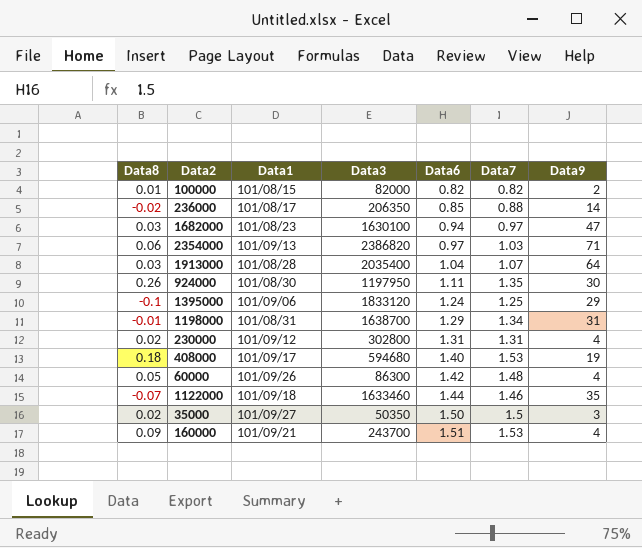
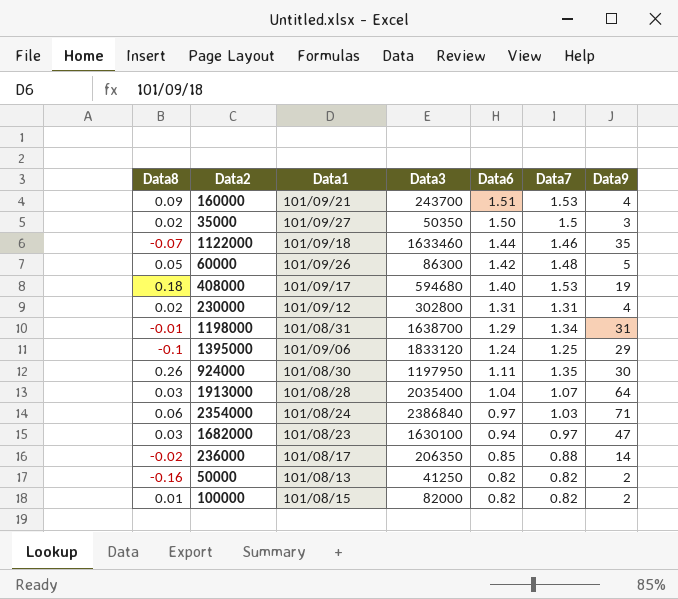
row order: Data6 ascending -> Data6 descending
60000 | Data9: 4 -> 5
2354000 | Data1: 101/09/13 -> 101/08/24
2354000 | Data3: 2386820 -> 2386840
row 50000: none -> -0.16 | 101/08/13 | 41250 | 0.82 | 0.82 | 2

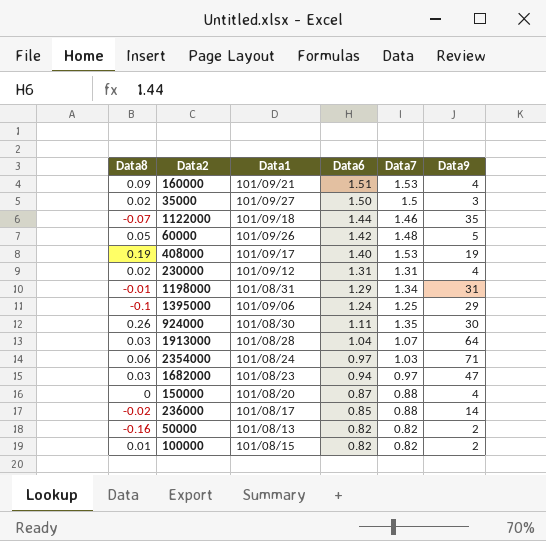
column Data3 | position: 4 -> none
408000 | Data8: 0.18 -> 0.19
row 150000: none -> 0 | 101/08/20 | 0.87 | 0.88 | 4

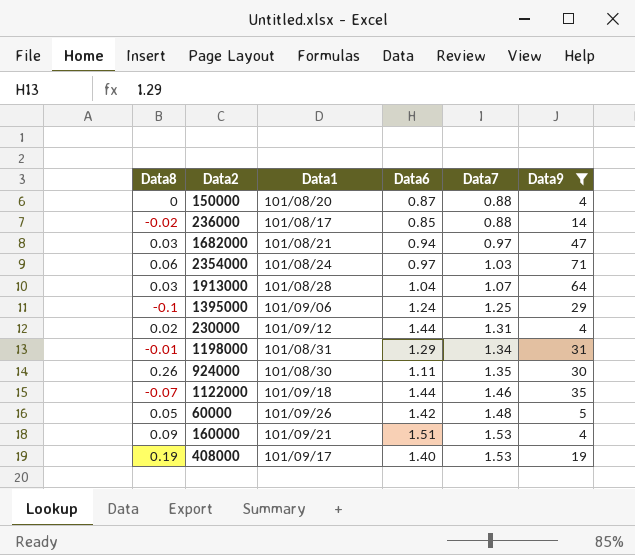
filter: none -> Data9 >= 4
row order: Data6 descending -> Data7 ascending
1682000 | Data1: 101/08/23 -> 101/08/21
230000 | Data6: 1.31 -> 1.44

